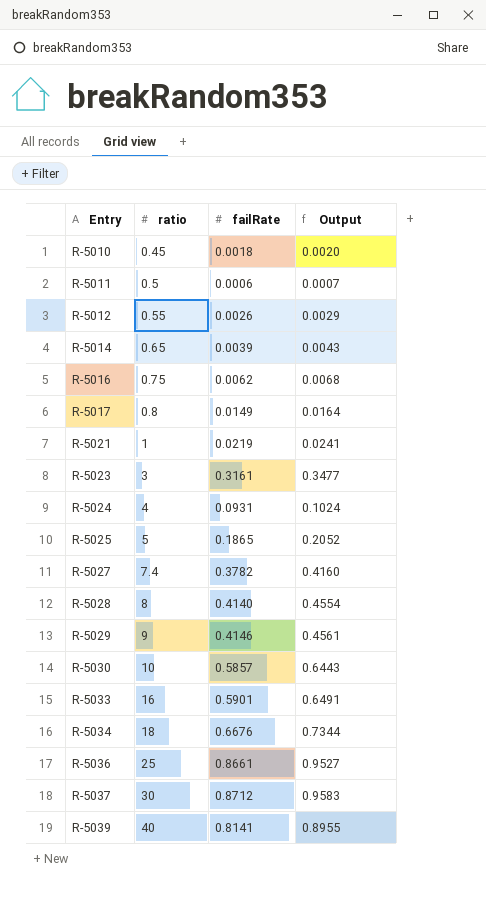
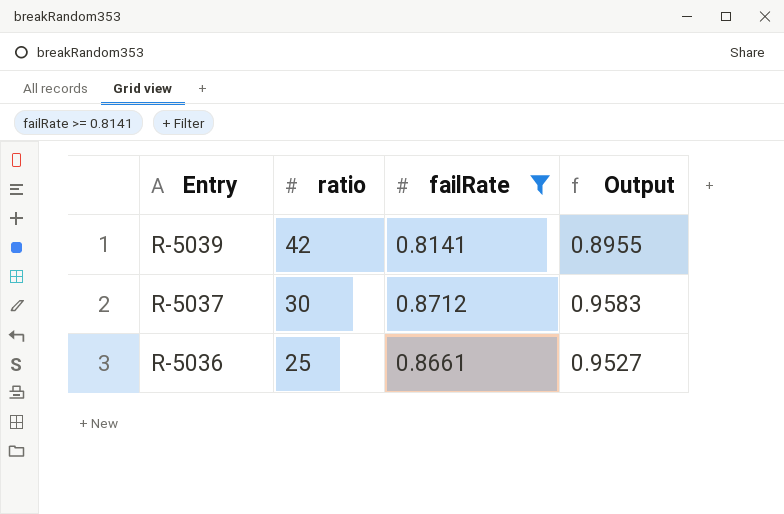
filter: none -> failRate >= 0.8141
row order: Entry ascending -> Entry descending
R-5039 | ratio: 40 -> 42

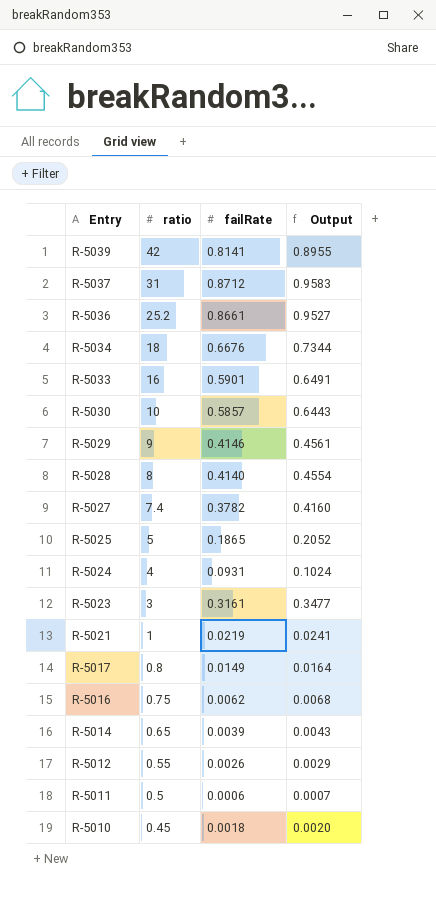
filter: failRate >= 0.8141 -> none
R-5037 | ratio: 30 -> 31
R-5036 | ratio: 25 -> 25.2

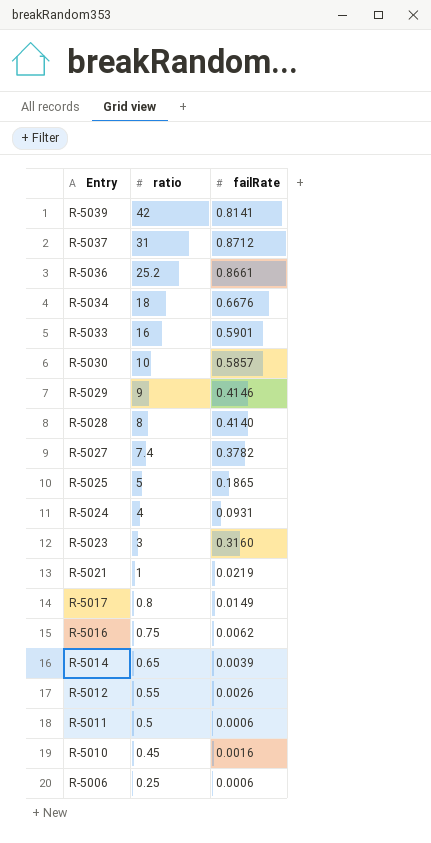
column Output | formula: [failRate] * 1.1 -> none
R-5023 | failRate: 0.3161 -> 0.3160
R-5010 | failRate: 0.0018 -> 0.0016
row R-5006: none -> 0.25 | 0.0006

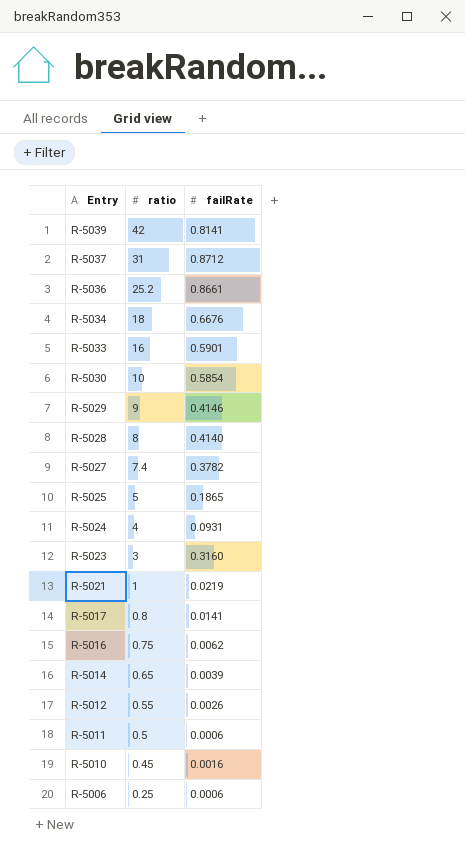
R-5030 | failRate: 0.5857 -> 0.5854
R-5017 | failRate: 0.0149 -> 0.0141

